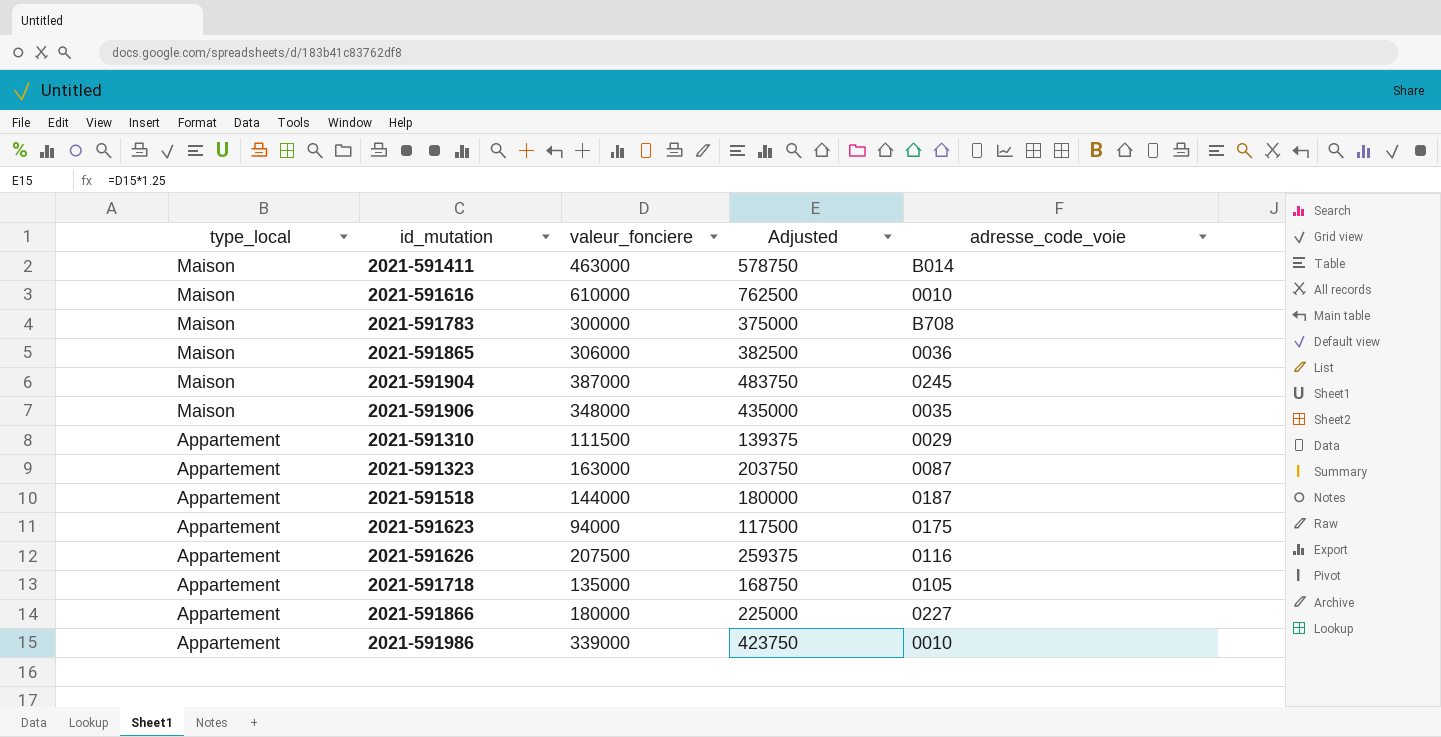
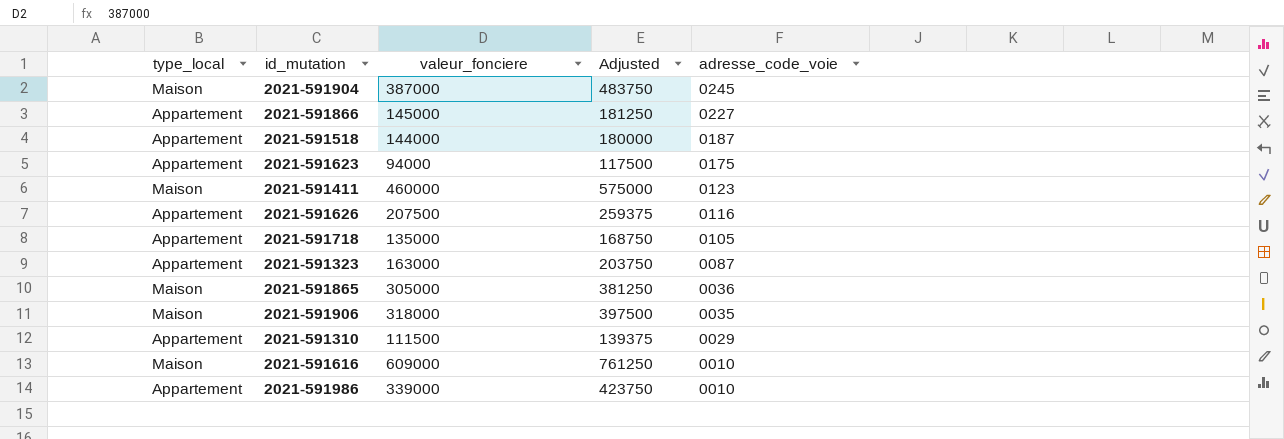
row order: type_local descending -> adresse_code_voie descending
row 2021-591783: Maison | 300000 | 375000 | B708 -> none
2021-591866 | valeur_fonciere: 180000 -> 145000
2021-591866 | Adjusted: 225000 -> 181250
2021-591411 | valeur_fonciere: 463000 -> 460000
2021-591411 | Adjusted: 578750 -> 575000
2021-591411 | adresse_code_voie: B014 -> 0123
2021-591865 | valeur_fonciere: 306000 -> 305000
2021-591865 | Adjusted: 382500 -> 381250
2021-591906 | valeur_fonciere: 348000 -> 318000
2021-591906 | Adjusted: 435000 -> 397500
2021-591616 | valeur_fonciere: 610000 -> 609000
2021-591616 | Adjusted: 762500 -> 761250

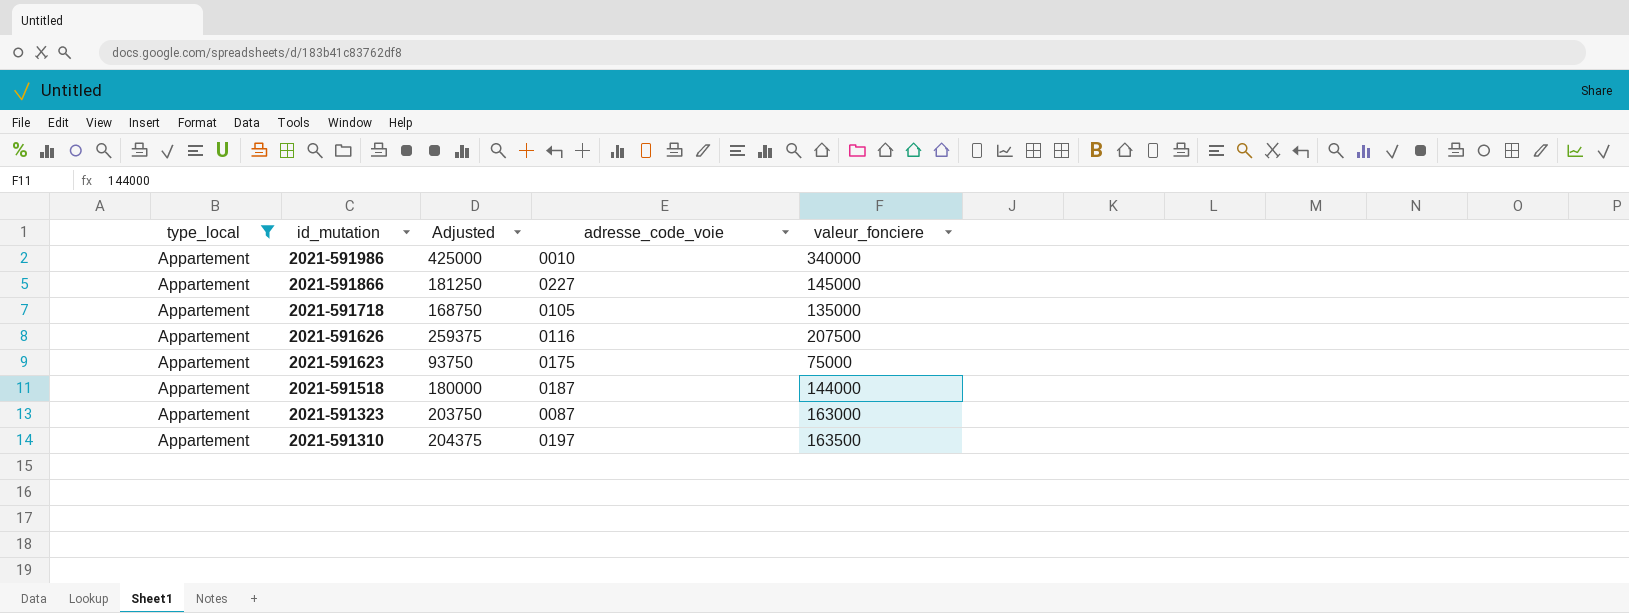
filter: none -> type_local = Appartement
row order: adresse_code_voie descending -> id_mutation descending
column valeur_fonciere | position: 3 -> 5
2021-591986 | Adjusted: 423750 -> 425000
2021-591986 | valeur_fonciere: 339000 -> 340000
2021-591623 | Adjusted: 117500 -> 93750
2021-591623 | valeur_fonciere: 94000 -> 75000
2021-591310 | Adjusted: 139375 -> 204375
2021-591310 | adresse_code_voie: 0029 -> 0197
2021-591310 | valeur_fonciere: 111500 -> 163500

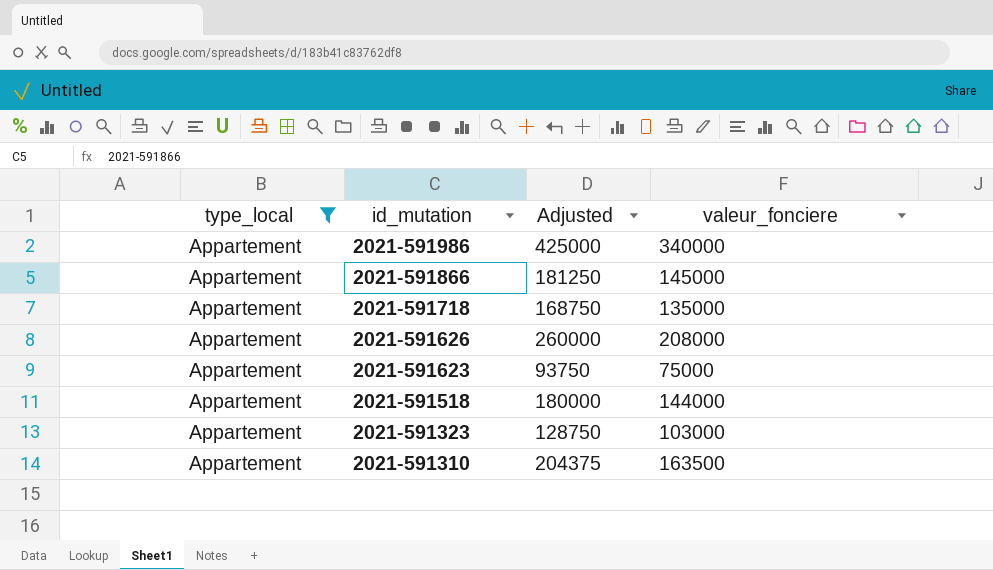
column adresse_code_voie | position: 4 -> none
2021-591626 | Adjusted: 259375 -> 260000
2021-591626 | valeur_fonciere: 207500 -> 208000
2021-591323 | Adjusted: 203750 -> 128750
2021-591323 | valeur_fonciere: 163000 -> 103000

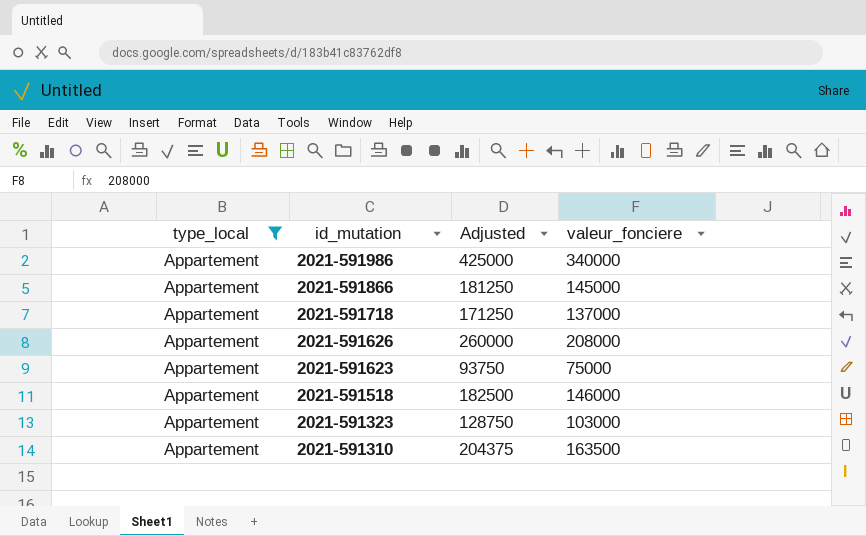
2021-591718 | Adjusted: 168750 -> 171250
2021-591718 | valeur_fonciere: 135000 -> 137000
2021-591518 | Adjusted: 180000 -> 182500
2021-591518 | valeur_fonciere: 144000 -> 146000

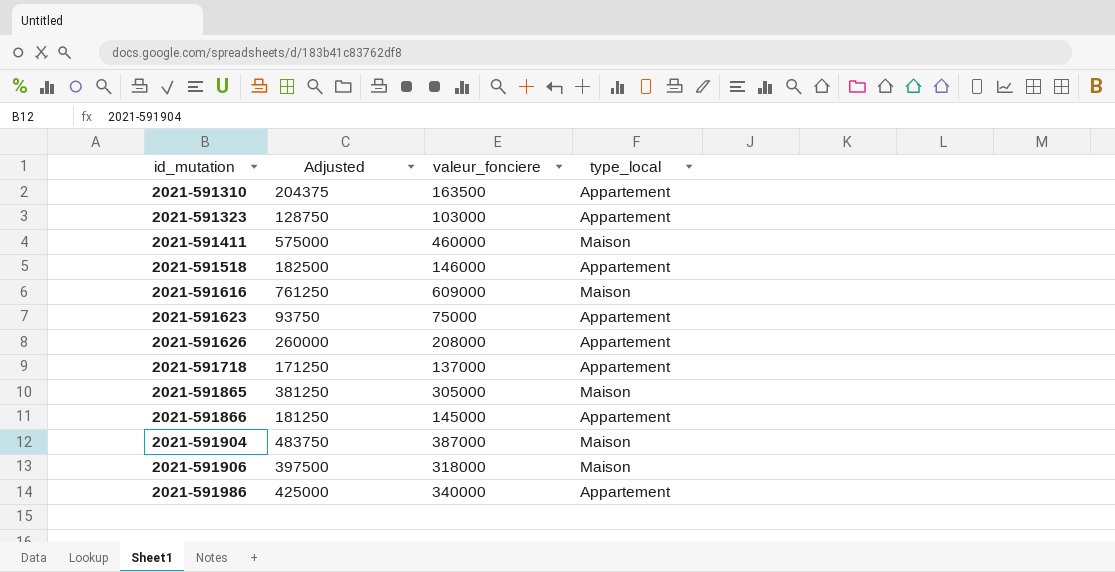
filter: type_local = Appartement -> none
row order: id_mutation descending -> id_mutation ascending
column type_local | position: 1 -> 4

